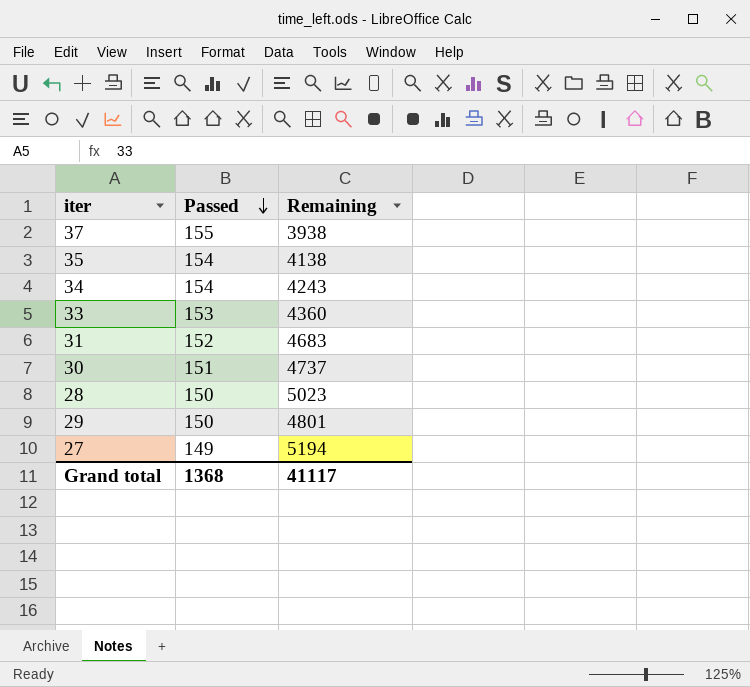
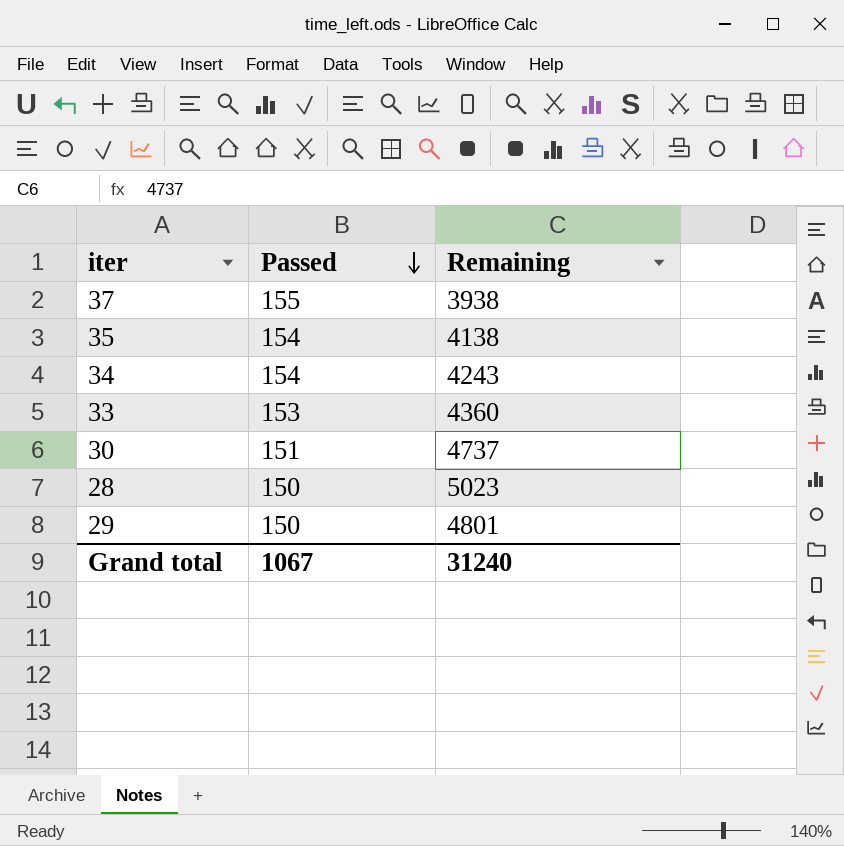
row 31: 152 | 4683 -> none
row 27: 149 | 5194 -> none
Grand total | Passed: 1368 -> 1067
Grand total | Remaining: 41117 -> 31240

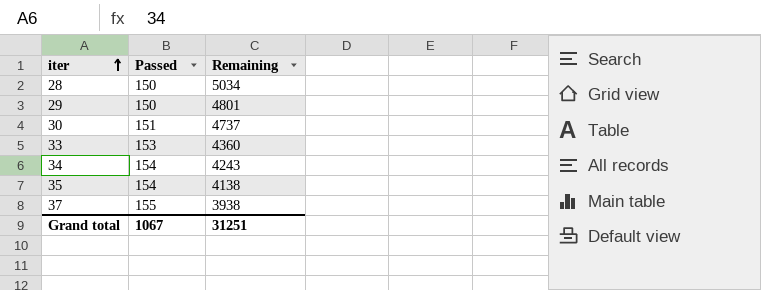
row order: Passed descending -> iter ascending
28 | Remaining: 5023 -> 5034
Grand total | Remaining: 31240 -> 31251

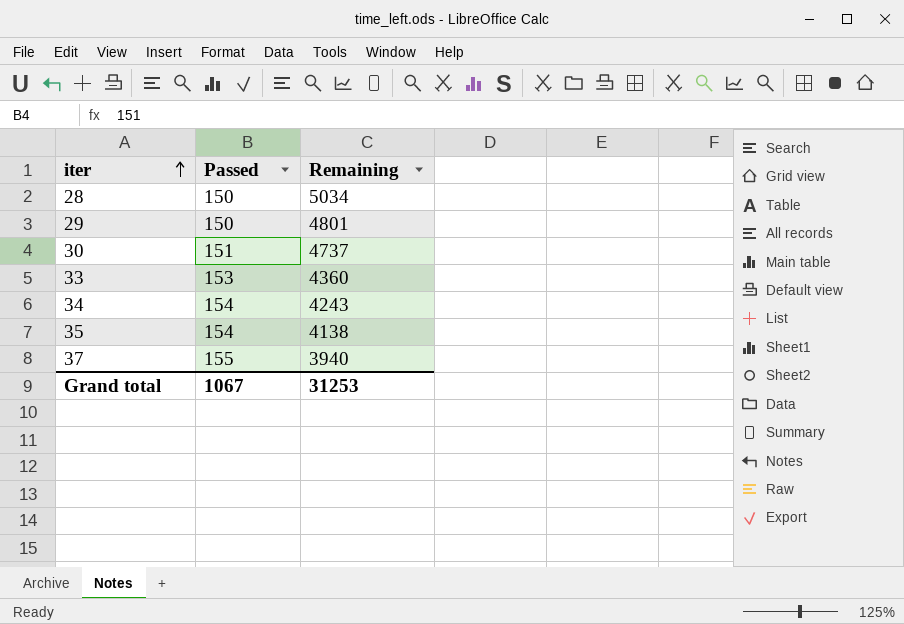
37 | Remaining: 3938 -> 3940
Grand total | Remaining: 31251 -> 31253

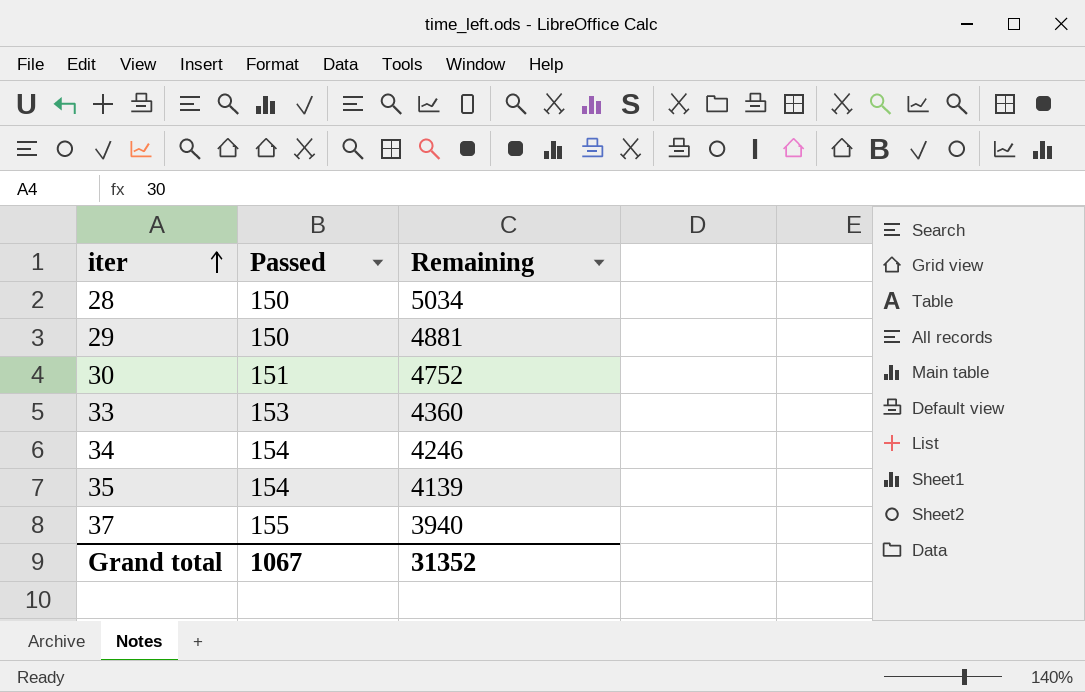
29 | Remaining: 4801 -> 4881
30 | Remaining: 4737 -> 4752
34 | Remaining: 4243 -> 4246
35 | Remaining: 4138 -> 4139
Grand total | Remaining: 31253 -> 31352

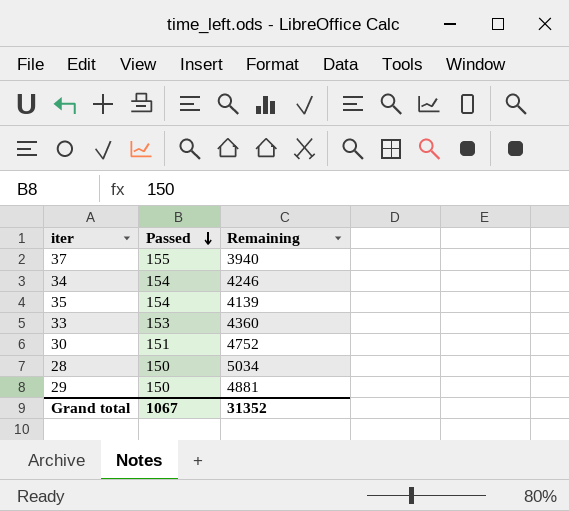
row order: iter ascending -> Passed descending

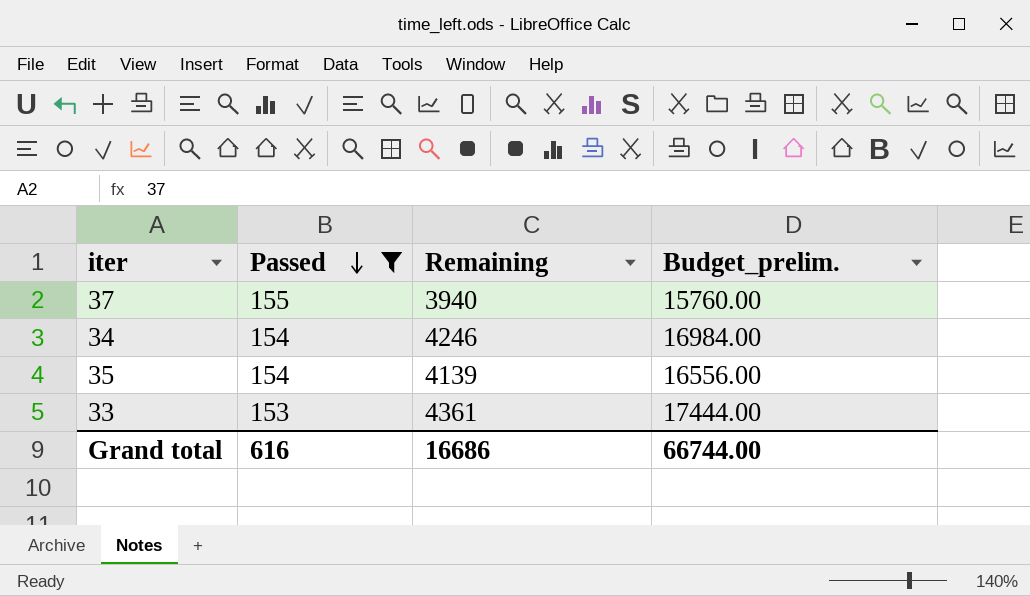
filter: none -> Passed >= 153
column Budget_prelim. | formula: none -> [Remaining] * 4
33 | Remaining: 4360 -> 4361
Grand total | Passed: 1067 -> 616
Grand total | Remaining: 31352 -> 16686

